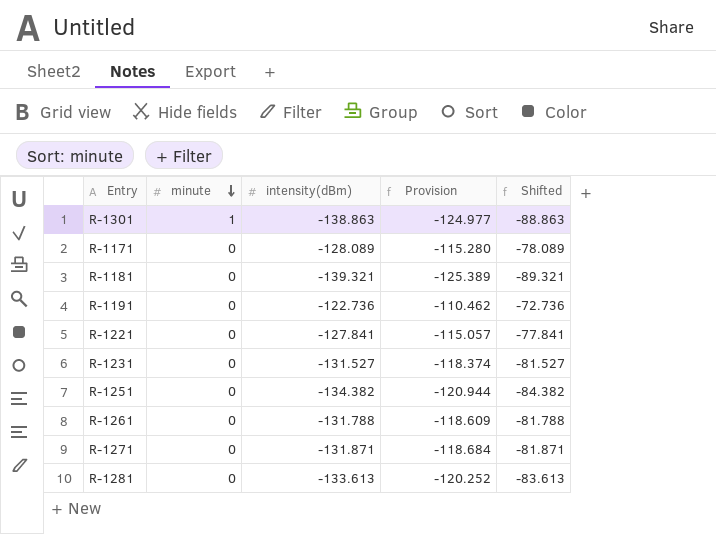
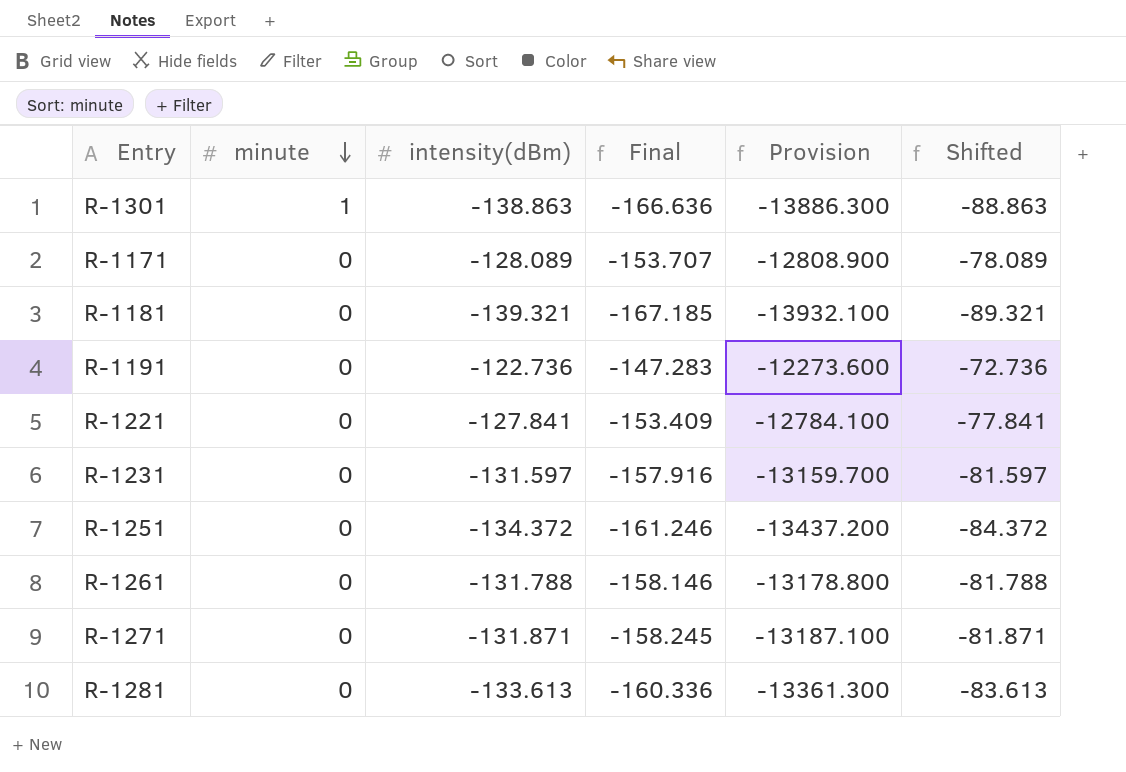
column Final | formula: none -> [intensity(dBm)] * 1.2
column Provision | formula: [intensity(dBm)] * 0.9 -> [intensity(dBm)] * 100
R-1231 | intensity(dBm): -131.527 -> -131.597
R-1231 | Shifted: -81.527 -> -81.597
R-1251 | intensity(dBm): -134.382 -> -134.372
R-1251 | Shifted: -84.382 -> -84.372

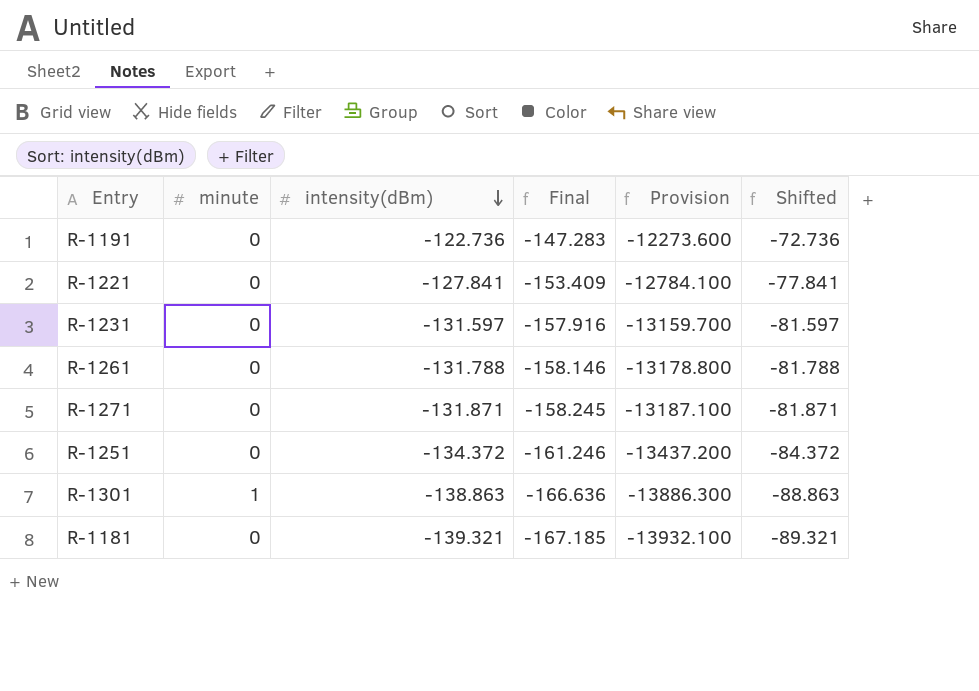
row order: minute descending -> intensity(dBm) descending
row R-1171: 0 | -128.089 | -153.707 | -12808.900 | -78.089 -> none
row R-1281: 0 | -133.613 | -160.336 | -13361.300 | -83.613 -> none

